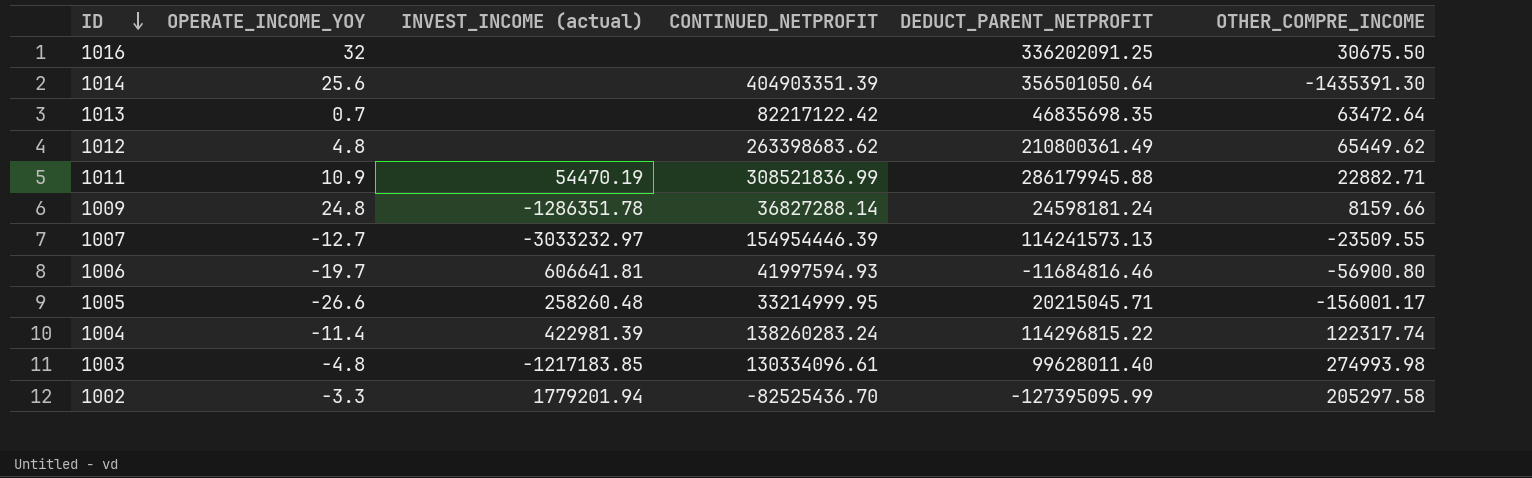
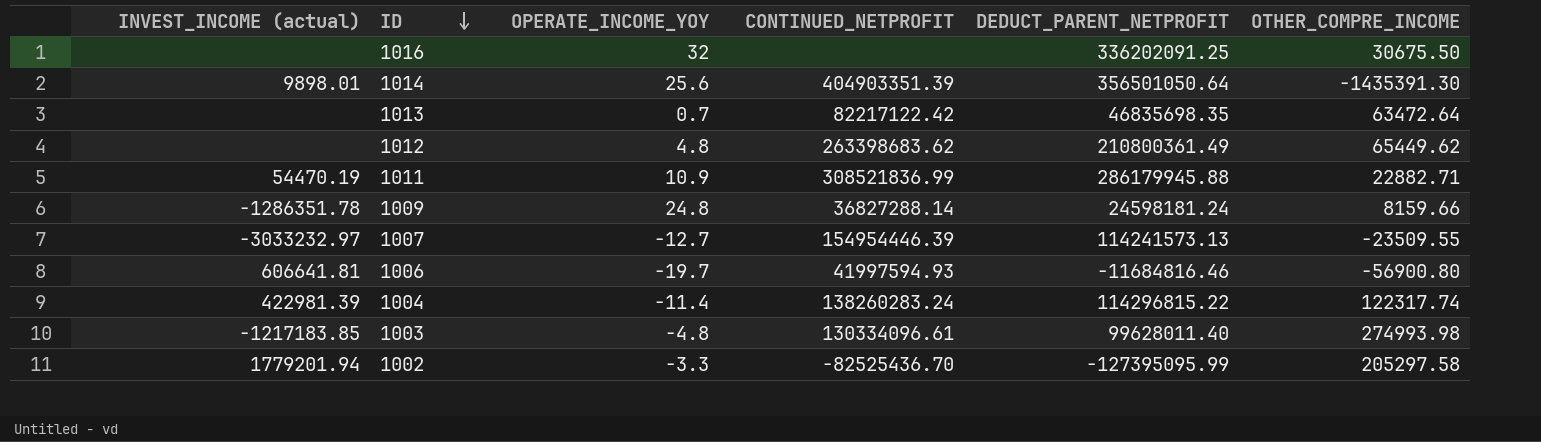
column INVEST_INCOME (actual) | position: 3 -> 1
row 1005: -26.6 | 258260.48 | 33214999.95 | 20215045.71 | -156001.17 -> none
1014 | INVEST_INCOME (actual): none -> 9898.01

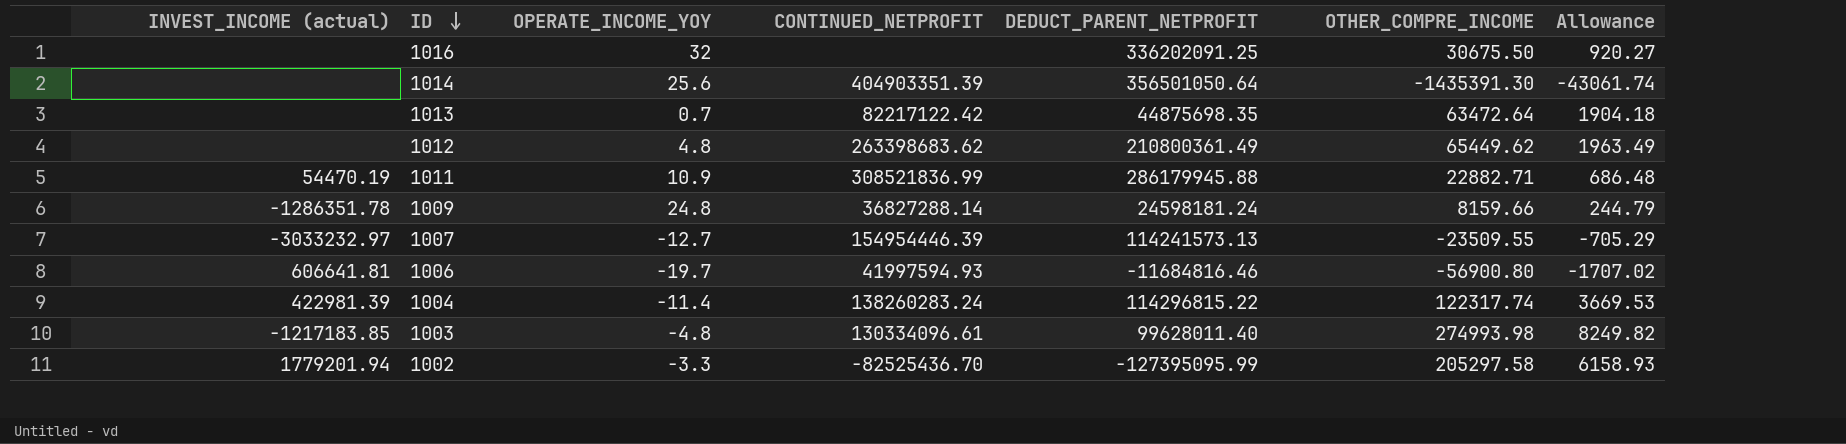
column Allowance | formula: none -> [OTHER_COMPRE_INCOME] * 0.03
1014 | INVEST_INCOME (actual): 9898.01 -> none
1013 | DEDUCT_PARENT_NETPROFIT: 46835698.35 -> 44875698.35

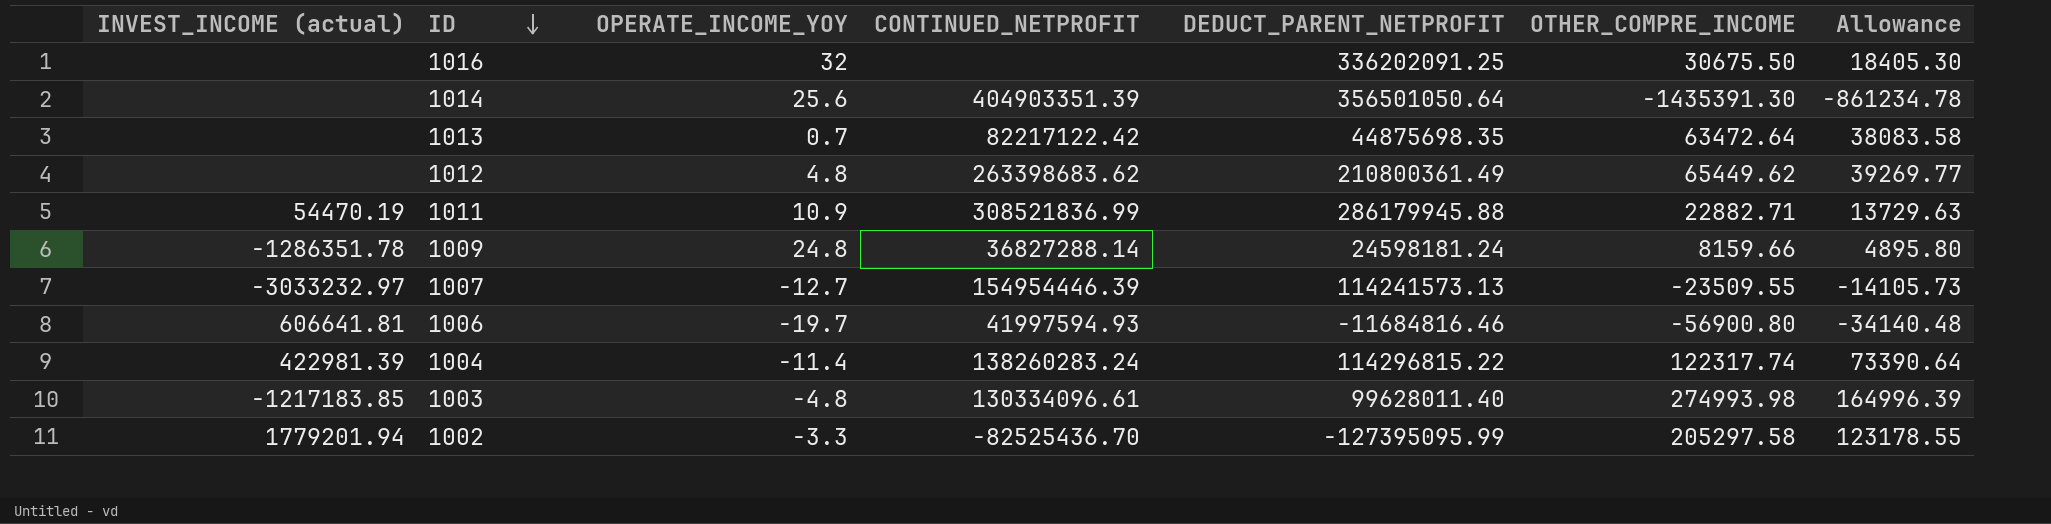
column Allowance | formula: [OTHER_COMPRE_INCOME] * 0.03 -> [OTHER_COMPRE_INCOME] * 0.6

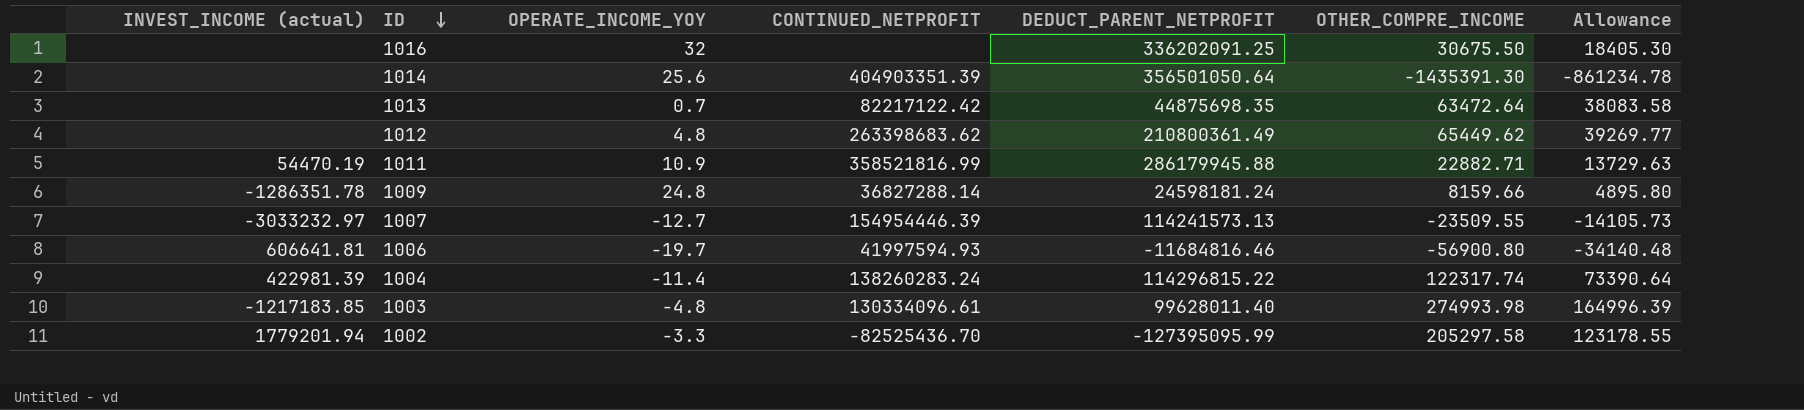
1011 | CONTINUED_NETPROFIT: 308521836.99 -> 358521816.99

